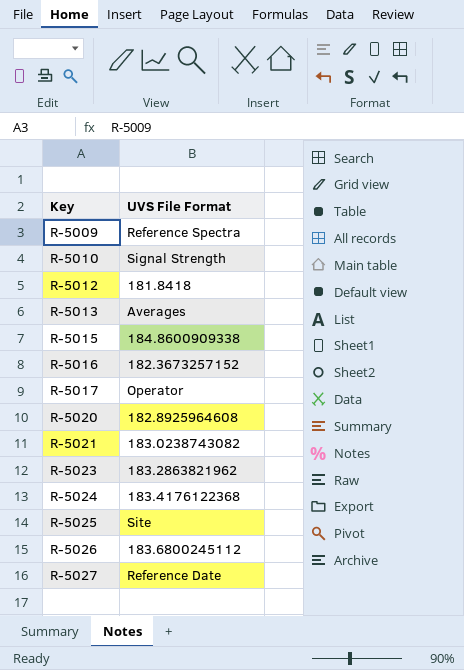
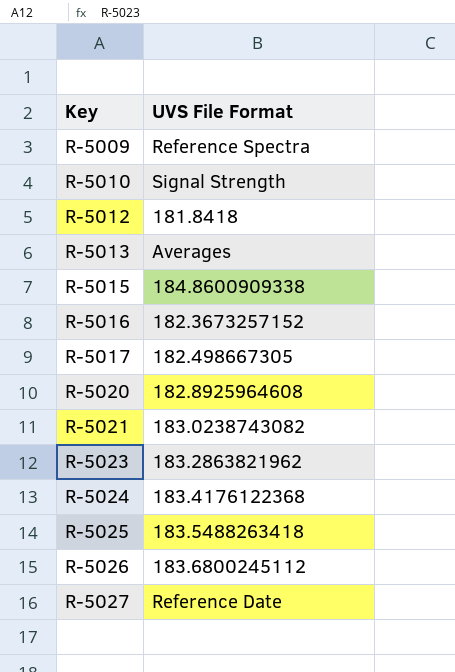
R-5017 | UVS File Format: Operator -> 182.498667305
R-5025 | UVS File Format: Site -> 183.5488263418

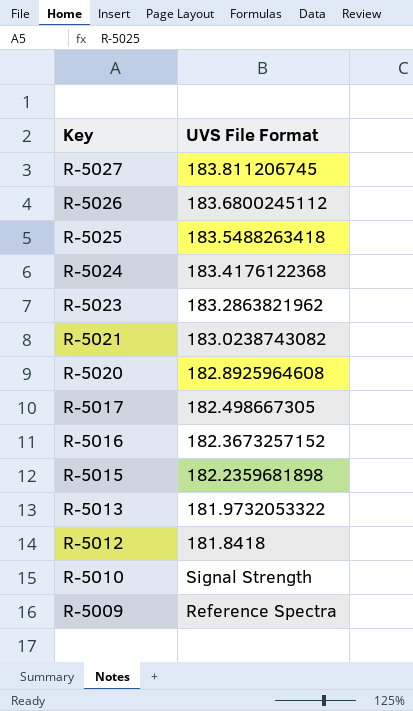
row order: Key ascending -> Key descending
R-5027 | UVS File Format: Reference Date -> 183.811206745
R-5015 | UVS File Format: 184.8600909338 -> 182.2359681898
R-5013 | UVS File Format: Averages -> 181.9732053322

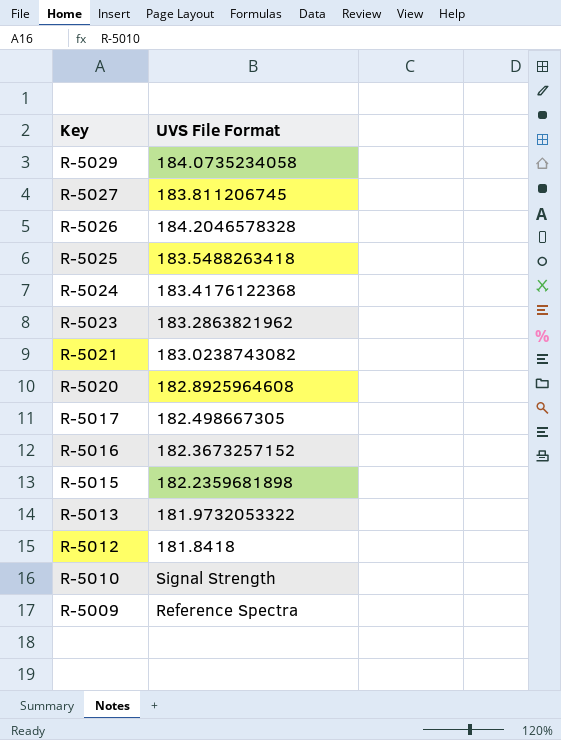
row R-5029: none -> 184.0735234058
R-5026 | UVS File Format: 183.6800245112 -> 184.2046578328

